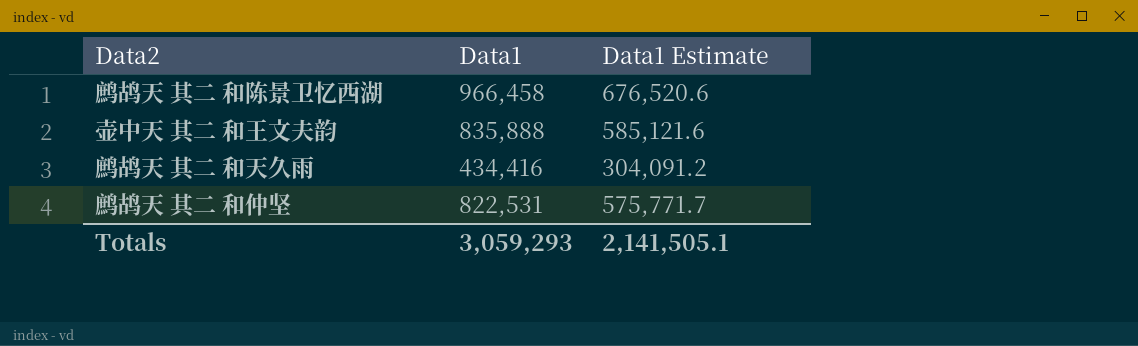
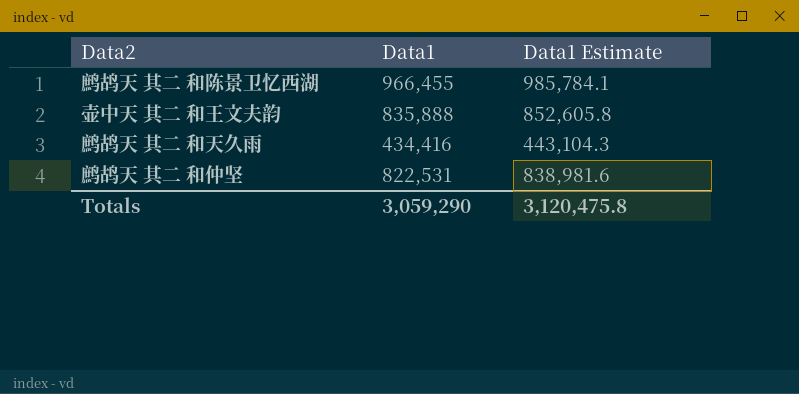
column Data1 Estimate | formula: [Data1] * 0.7 -> [Data1] * 1.02
鹧鸪天 其二 和陈景卫忆西湖 | Data1: 966,458 -> 966,455
Totals | Data1: 3,059,293 -> 3,059,290
Totals | Data1 Estimate: 2,141,505.1 -> 3,120,475.8

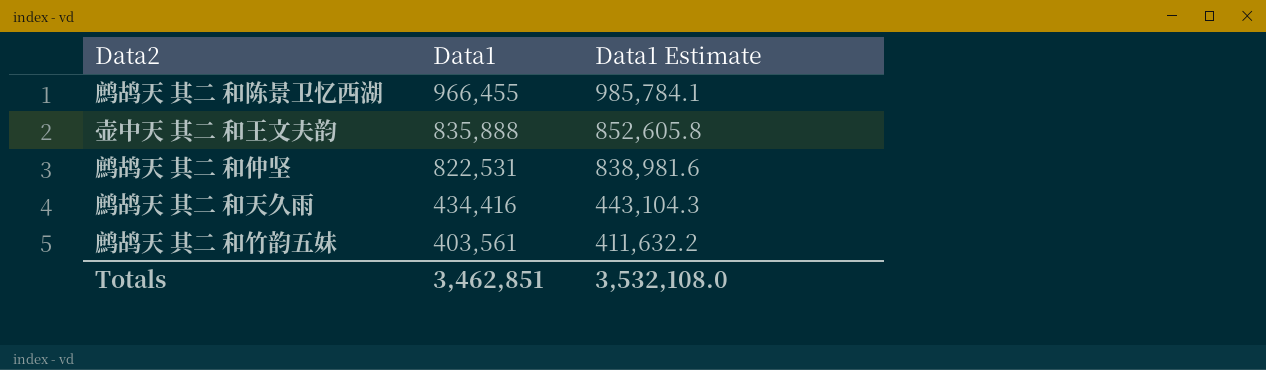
row order: none -> Data1 descending
row 鹧鸪天 其二 和竹韵五妹: none -> 403,561 | 411,632.2
Totals | Data1: 3,059,290 -> 3,462,851
Totals | Data1 Estimate: 3,120,475.8 -> 3,532,108.0

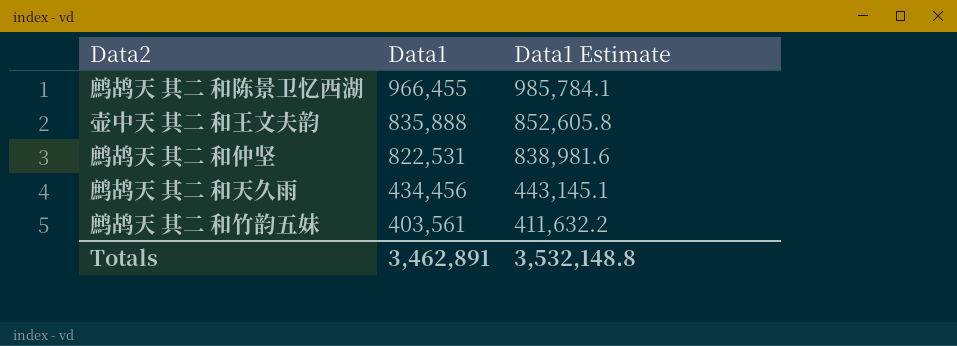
鹧鸪天 其二 和天久雨 | Data1: 434,416 -> 434,456
鹧鸪天 其二 和天久雨 | Data1 Estimate: 443,104.3 -> 443,145.1
Totals | Data1: 3,462,851 -> 3,462,891
Totals | Data1 Estimate: 3,532,108.0 -> 3,532,148.8

